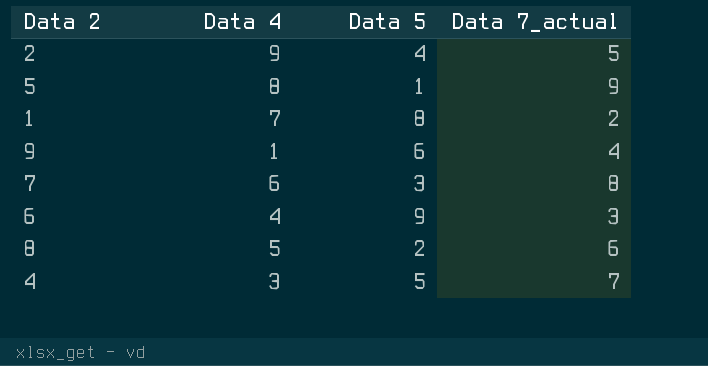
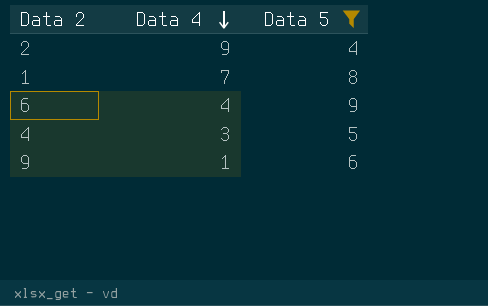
filter: none -> Data 5 >= 4
row order: none -> Data 4 descending
column Data 7_actual | position: 4 -> none

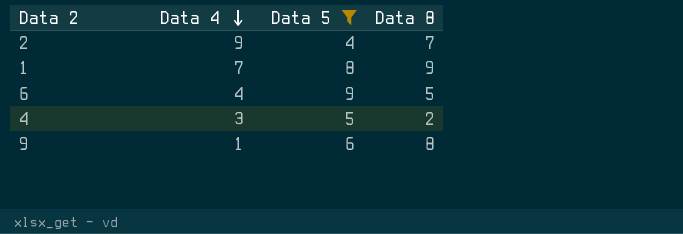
column Data 8 | position: none -> 4

